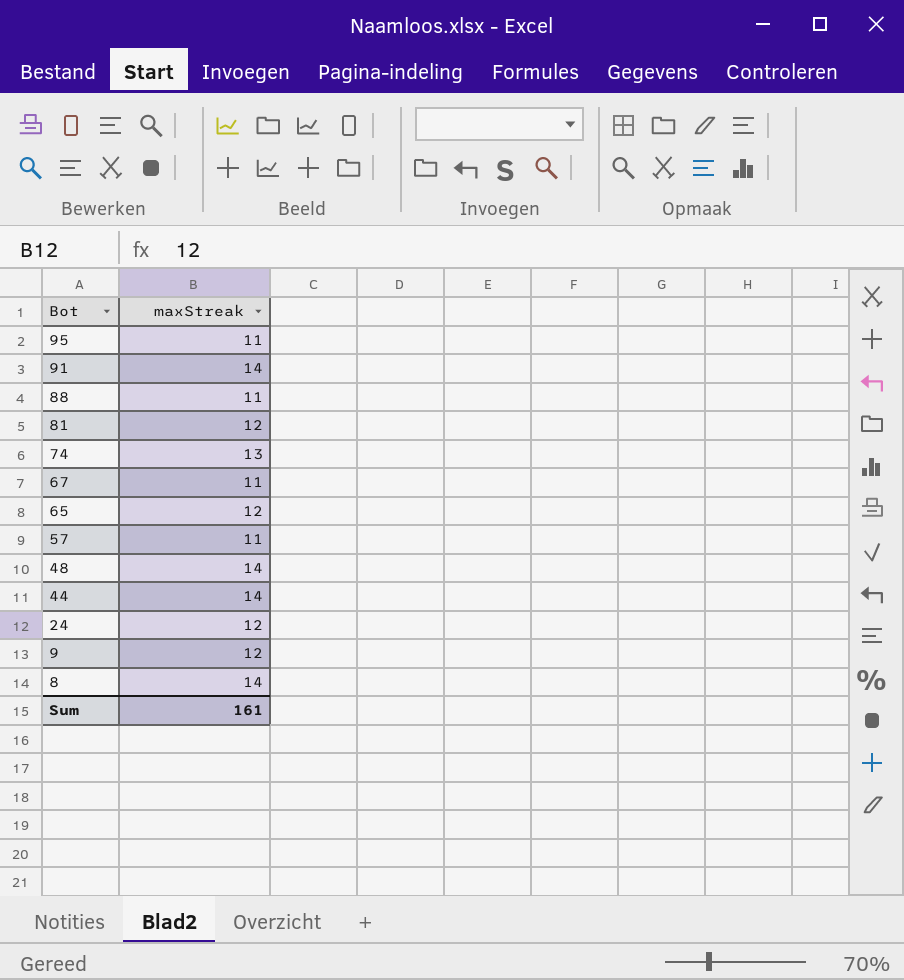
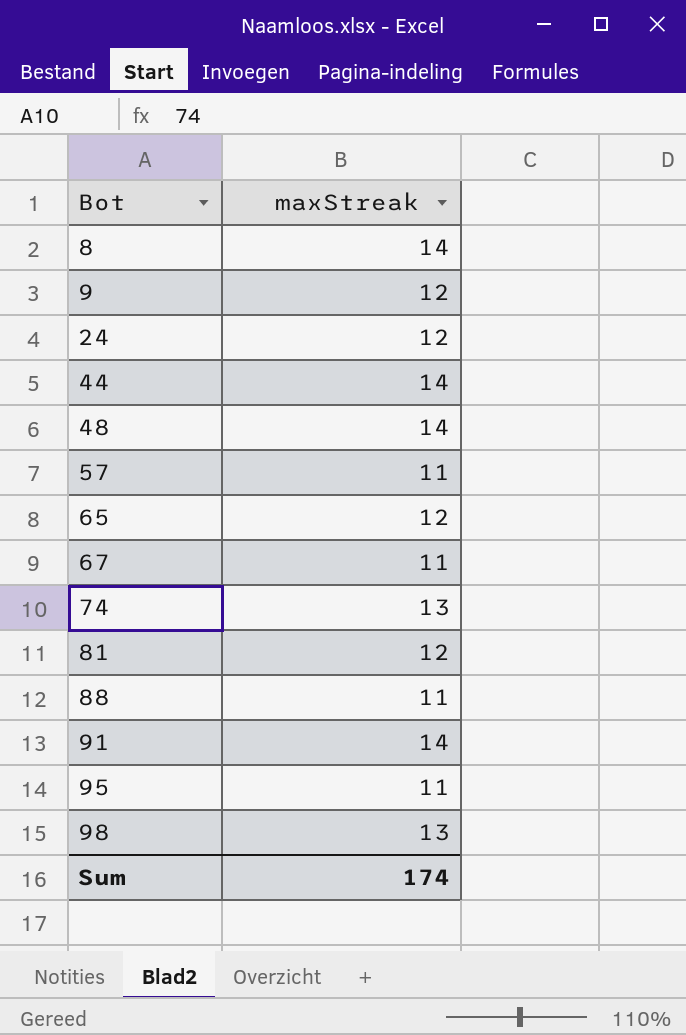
row order: Bot descending -> Bot ascending
row 98: none -> 13
Sum | maxStreak: 161 -> 174

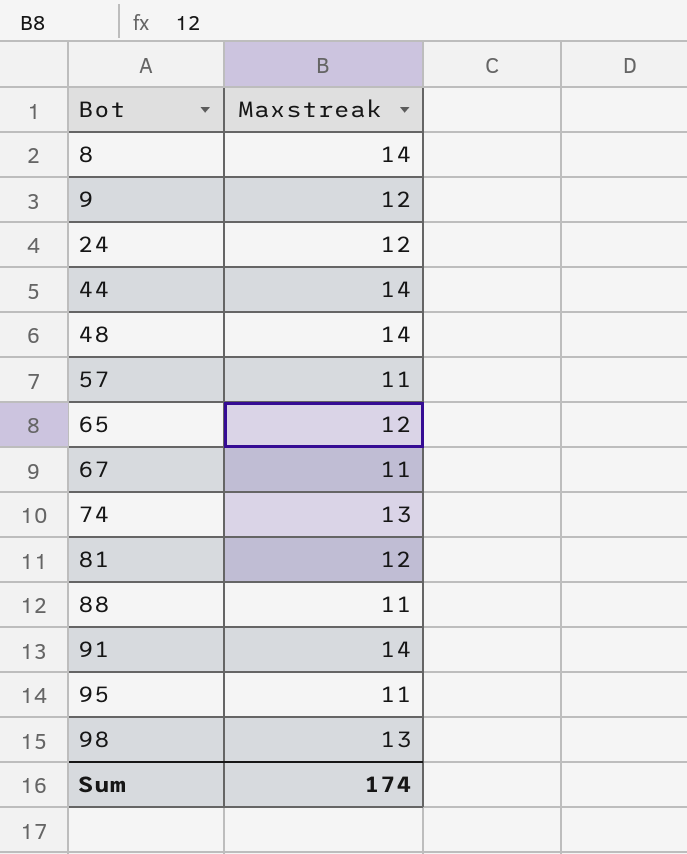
column name: maxStreak -> Maxstreak

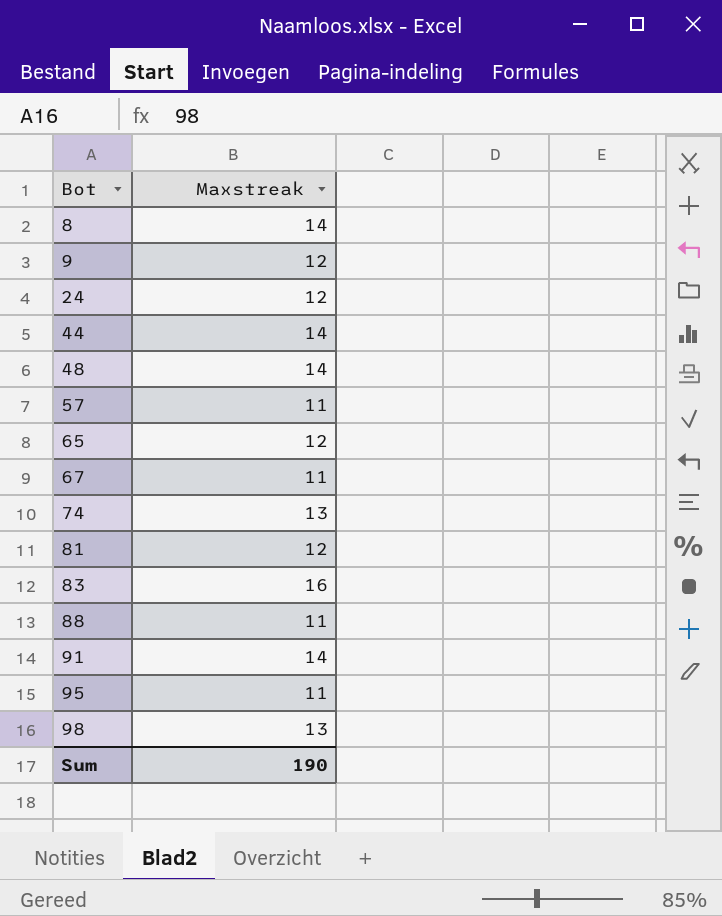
row 83: none -> 16
Sum | Maxstreak: 174 -> 190

